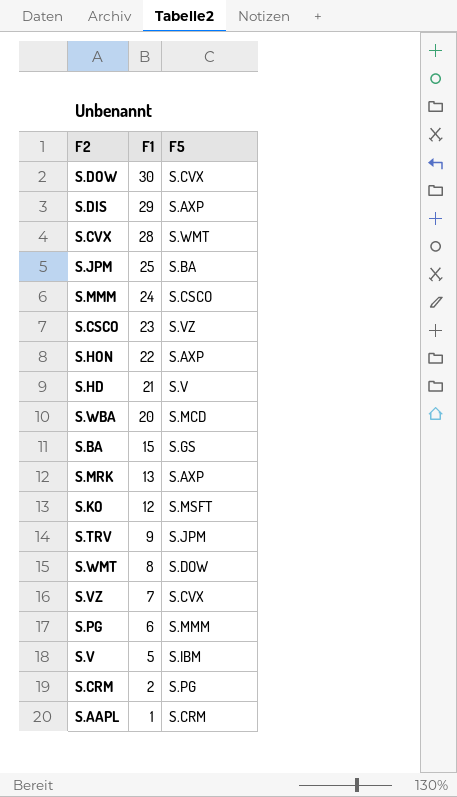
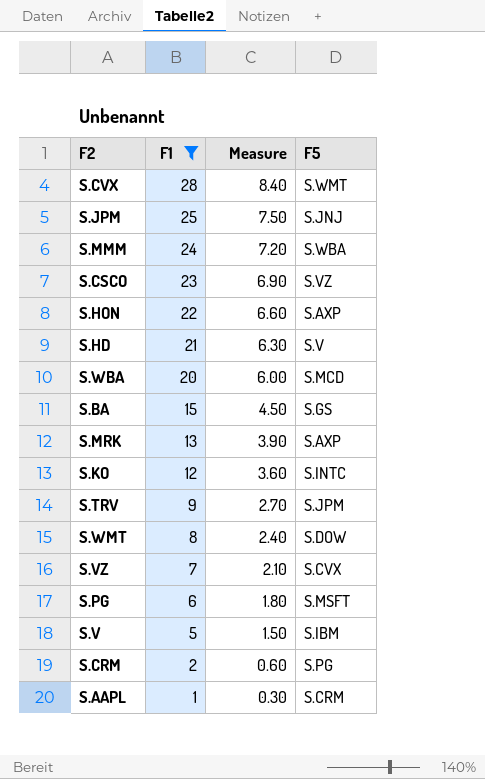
filter: none -> F1 <= 28
column Measure | formula: none -> [F1] * 0.3
S.JPM | F5: S.BA -> S.JNJ
S.MMM | F5: S.CSCO -> S.WBA
S.KO | F5: S.MSFT -> S.INTC
S.PG | F5: S.MMM -> S.MSFT

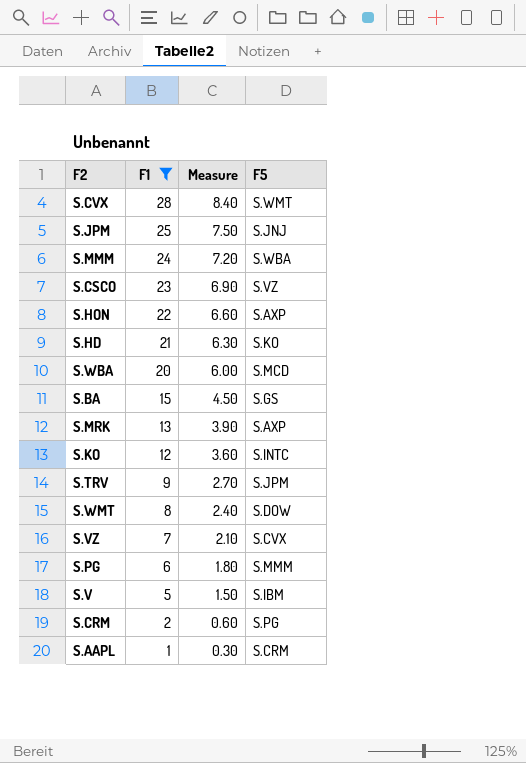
S.HD | F5: S.V -> S.KO
S.PG | F5: S.MSFT -> S.MMM

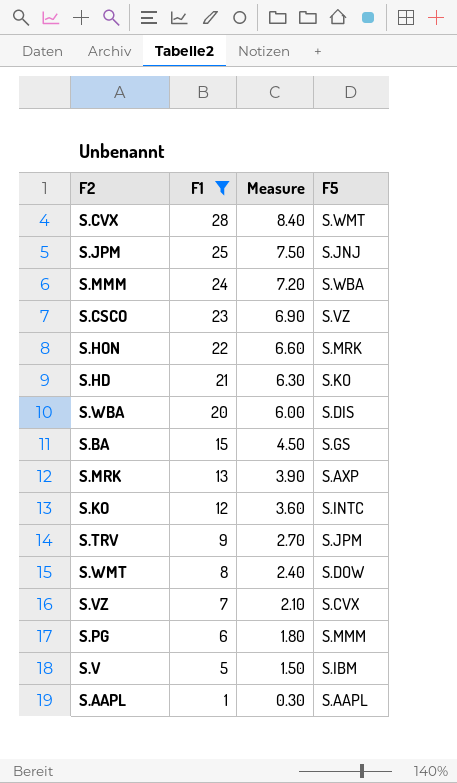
row S.CRM: 2 | 0.60 | S.PG -> none
S.HON | F5: S.AXP -> S.MRK
S.WBA | F5: S.MCD -> S.DIS
S.AAPL | F5: S.CRM -> S.AAPL

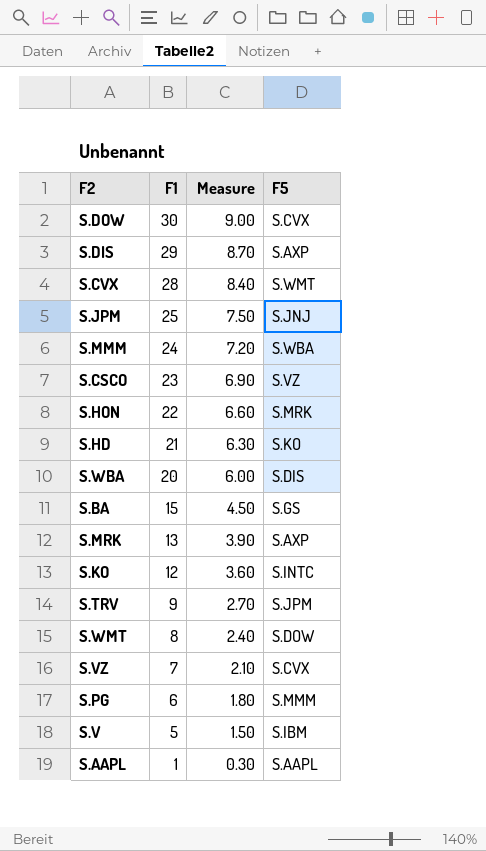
filter: F1 <= 28 -> none

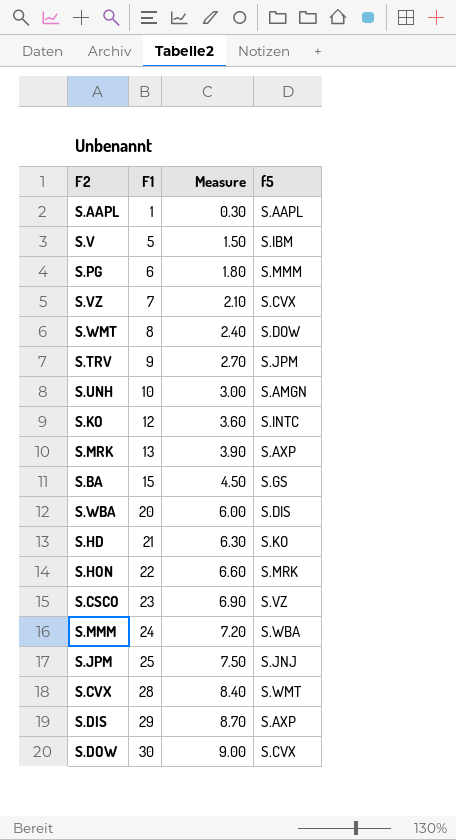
row order: F1 descending -> F1 ascending
column name: F5 -> f5
row S.UNH: none -> 10 | 3.00 | S.AMGN

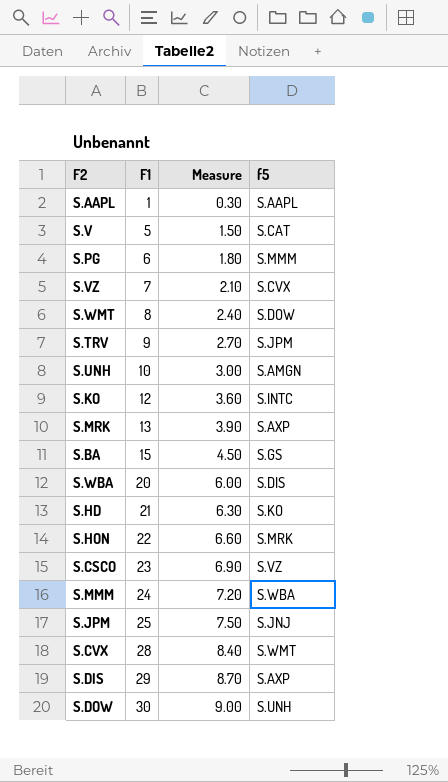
S.V | f5: S.IBM -> S.CAT
S.DOW | f5: S.CVX -> S.UNH

